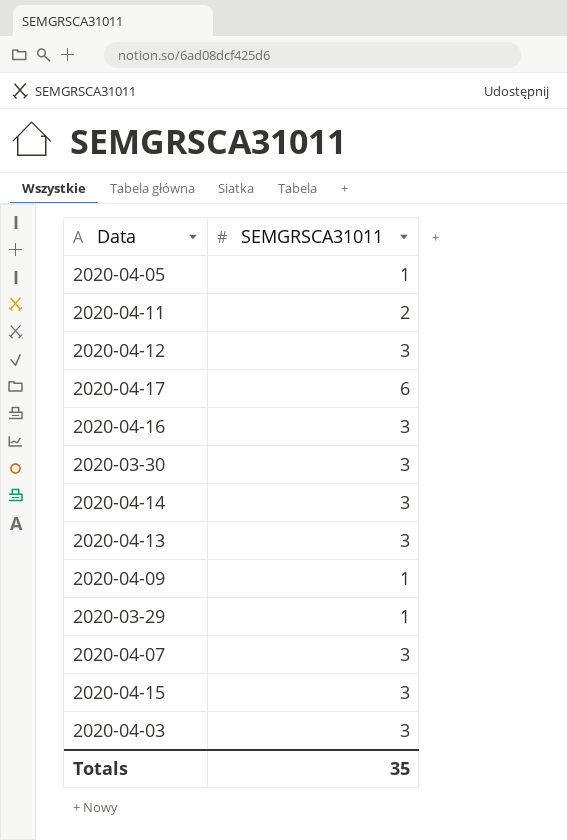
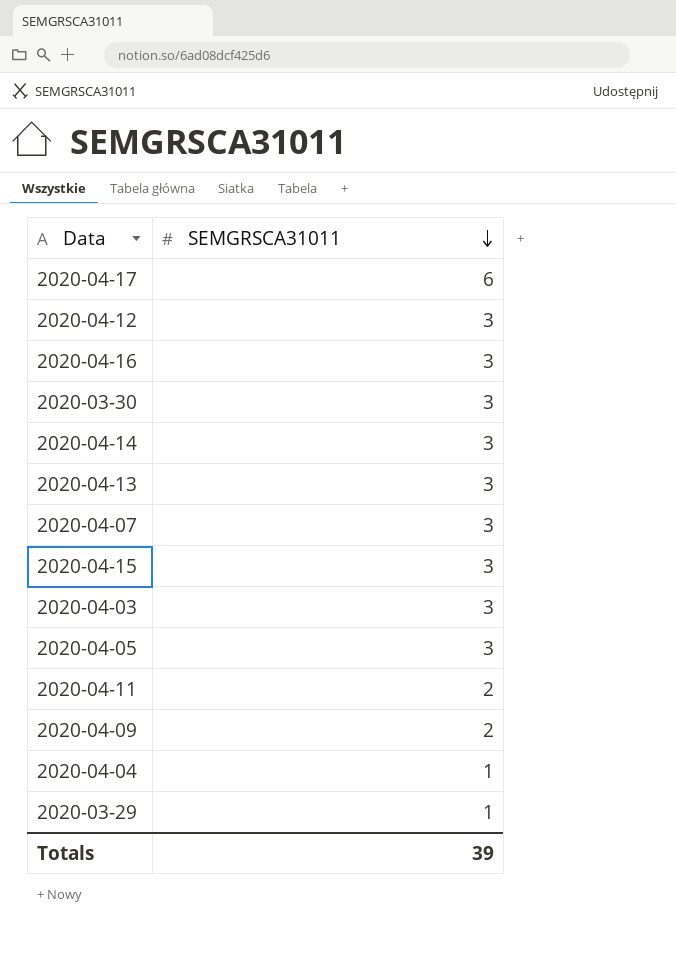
row order: none -> SEMGRSCA31011 descending
2020-04-05 | SEMGRSCA31011: 1 -> 3
2020-04-09 | SEMGRSCA31011: 1 -> 2
row 2020-04-04: none -> 1
Totals | SEMGRSCA31011: 35 -> 39

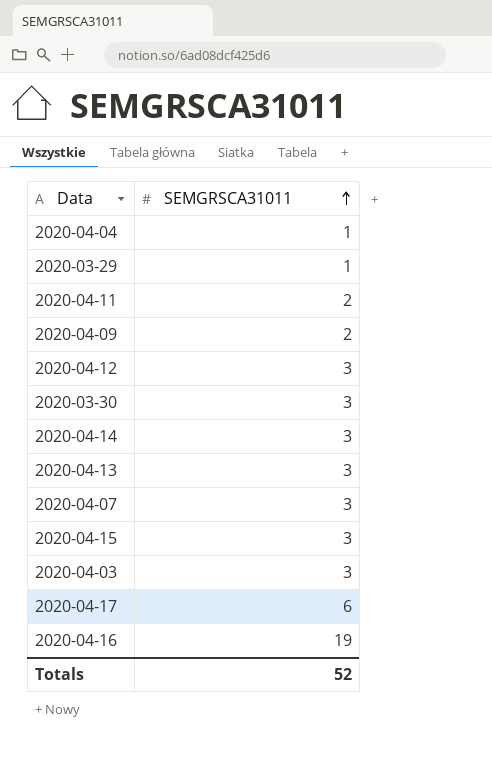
row order: SEMGRSCA31011 descending -> SEMGRSCA31011 ascending
row 2020-04-05: 3 -> none
2020-04-16 | SEMGRSCA31011: 3 -> 19
Totals | SEMGRSCA31011: 39 -> 52

